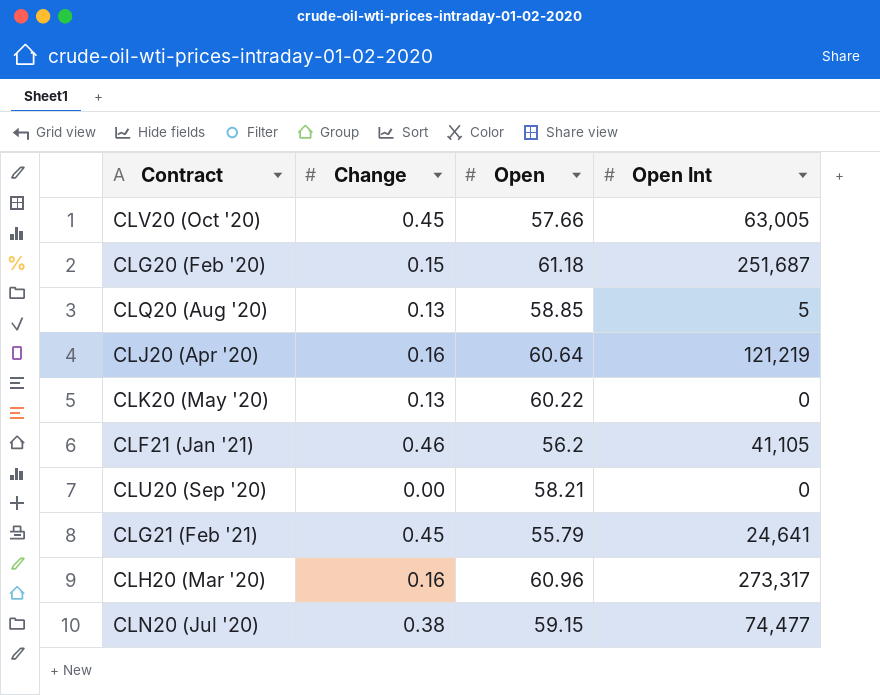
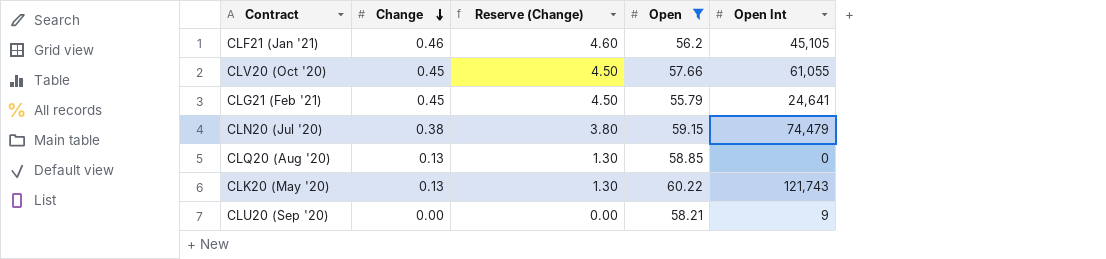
filter: none -> Open <= 60.22
row order: none -> Change descending
column Reserve (Change) | formula: none -> [Change] * 10
CLF21 (Jan '21) | Open Int: 41,105 -> 45,105
CLV20 (Oct '20) | Open Int: 63,005 -> 61,055
CLN20 (Jul '20) | Open Int: 74,477 -> 74,479
CLQ20 (Aug '20) | Open Int: 5 -> 0
CLK20 (May '20) | Open Int: 0 -> 121,743
CLU20 (Sep '20) | Open Int: 0 -> 9

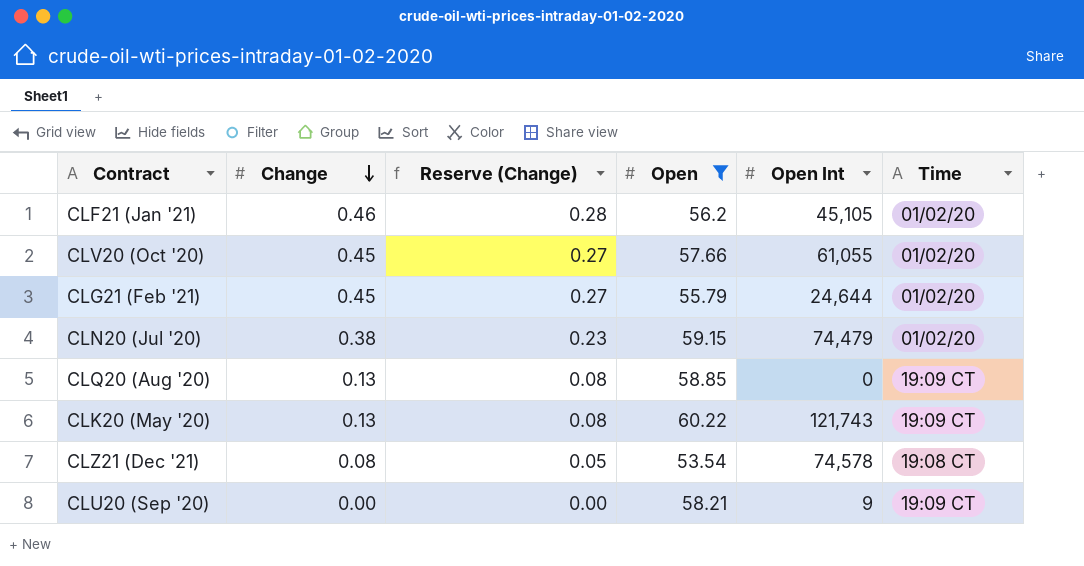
column Reserve (Change) | formula: [Change] * 10 -> [Change] * 0.6
column Time | position: none -> 6
CLG21 (Feb '21) | Open Int: 24,641 -> 24,644
row CLZ21 (Dec '21): none -> 0.08 | 0.05 | 53.54 | 74,578 | 19:08 CT

